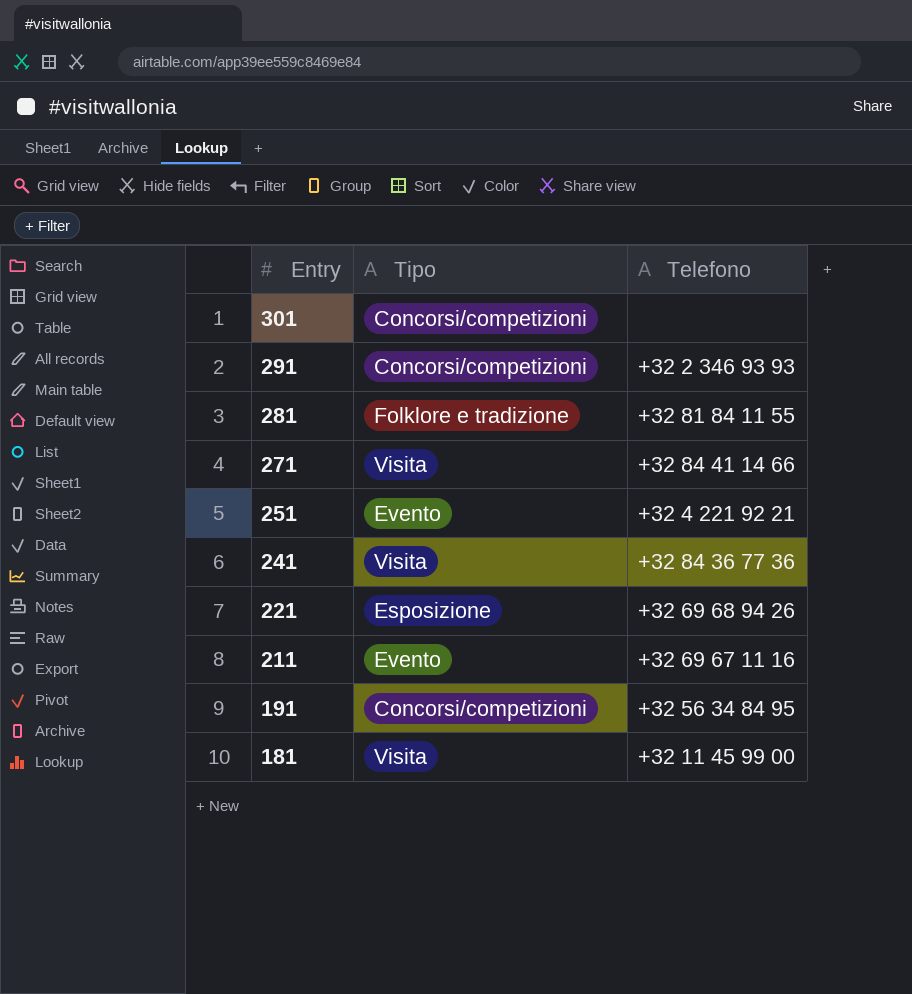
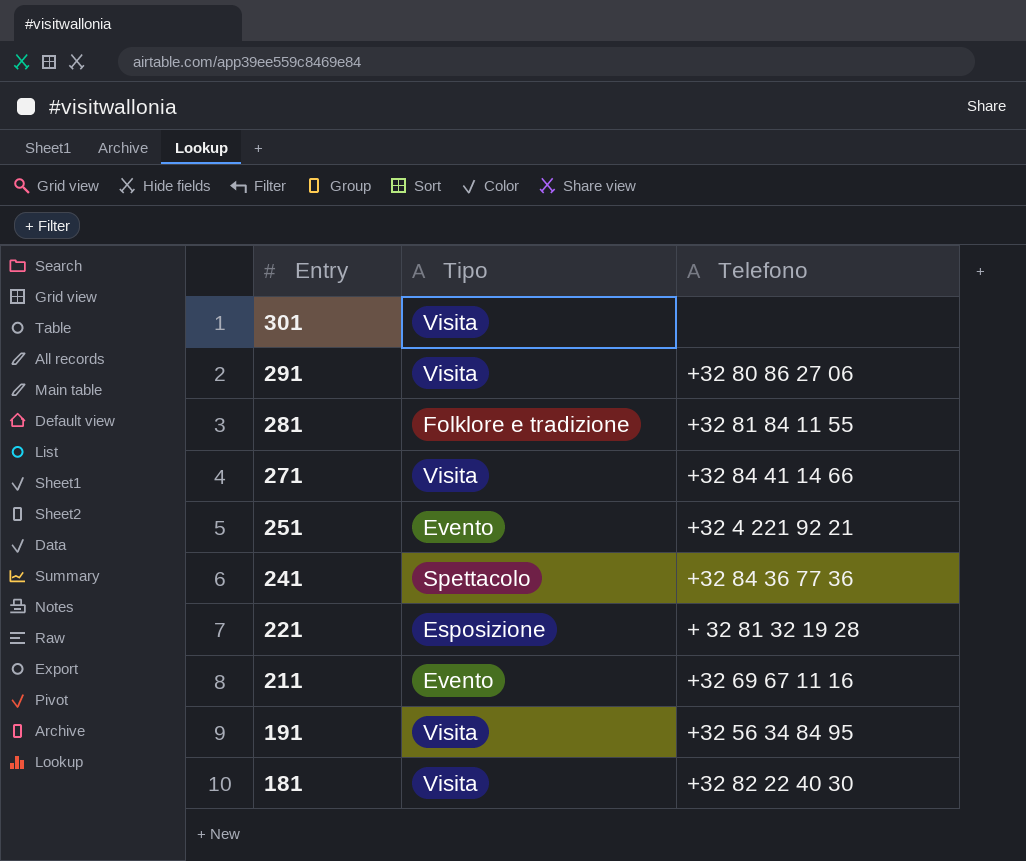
301 | Tipo: Concorsi/competizioni -> Visita
291 | Tipo: Concorsi/competizioni -> Visita
291 | Telefono: +32 2 346 93 93 -> +32 80 86 27 06
241 | Tipo: Visita -> Spettacolo
221 | Telefono: +32 69 68 94 26 -> + 32 81 32 19 28
191 | Tipo: Concorsi/competizioni -> Visita
181 | Telefono: +32 11 45 99 00 -> +32 82 22 40 30

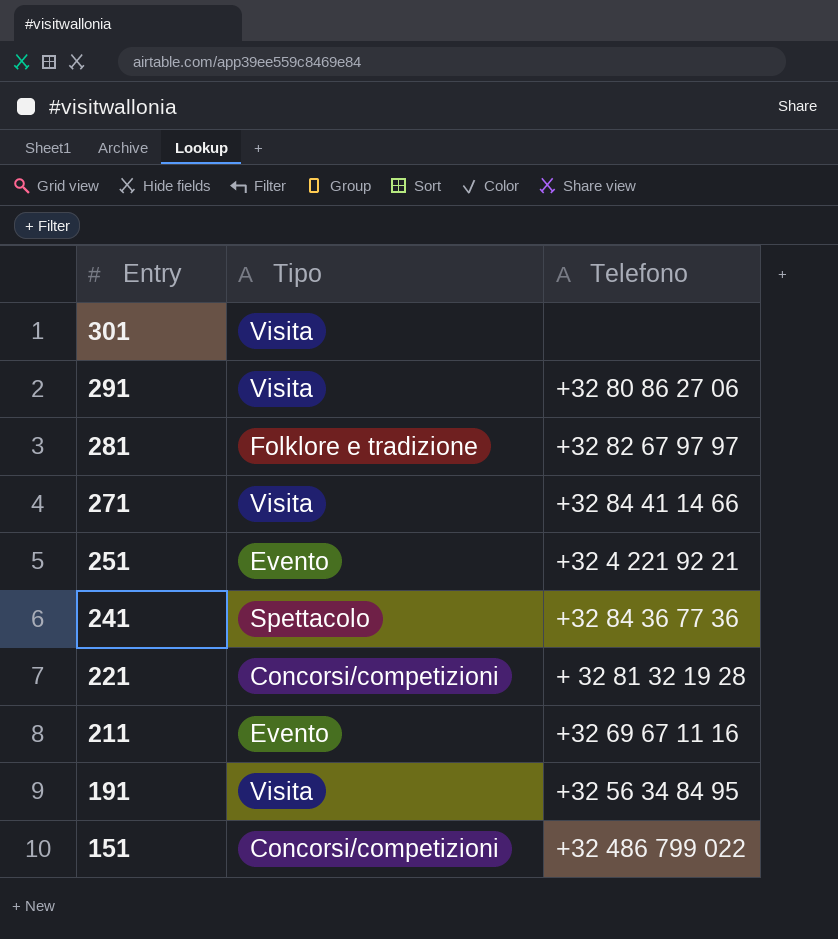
row 181: Visita | +32 82 22 40 30 -> none
281 | Telefono: +32 81 84 11 55 -> +32 82 67 97 97
221 | Tipo: Esposizione -> Concorsi/competizioni
row 151: none -> Concorsi/competizioni | +32 486 799 022

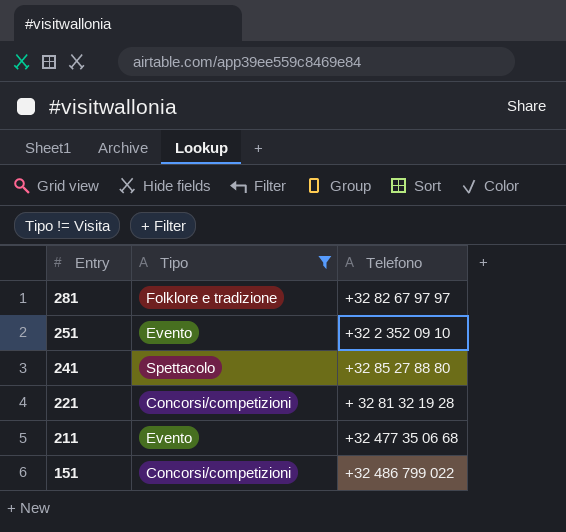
filter: none -> Tipo != Visita
251 | Telefono: +32 4 221 92 21 -> +32 2 352 09 10
241 | Telefono: +32 84 36 77 36 -> +32 85 27 88 80
211 | Telefono: +32 69 67 11 16 -> +32 477 35 06 68

